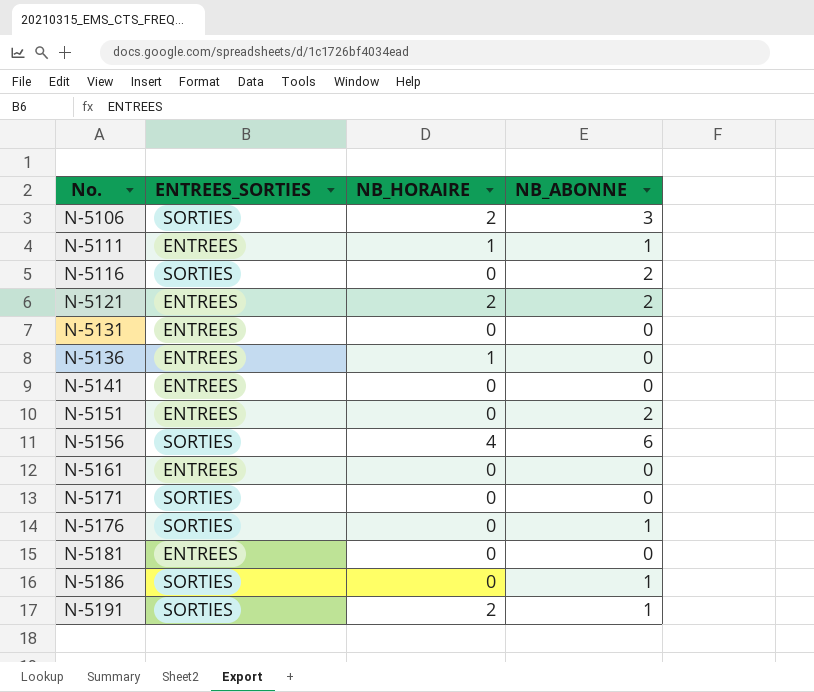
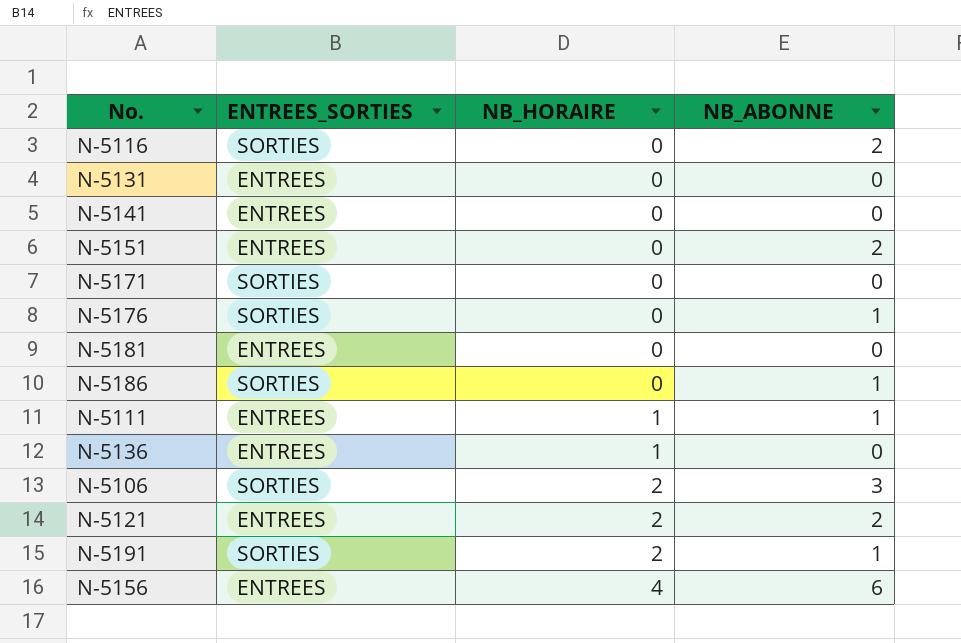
row order: No. ascending -> NB_HORAIRE ascending
row N-5161: ENTREES | 0 | 0 -> none
N-5156 | ENTREES_SORTIES: SORTIES -> ENTREES

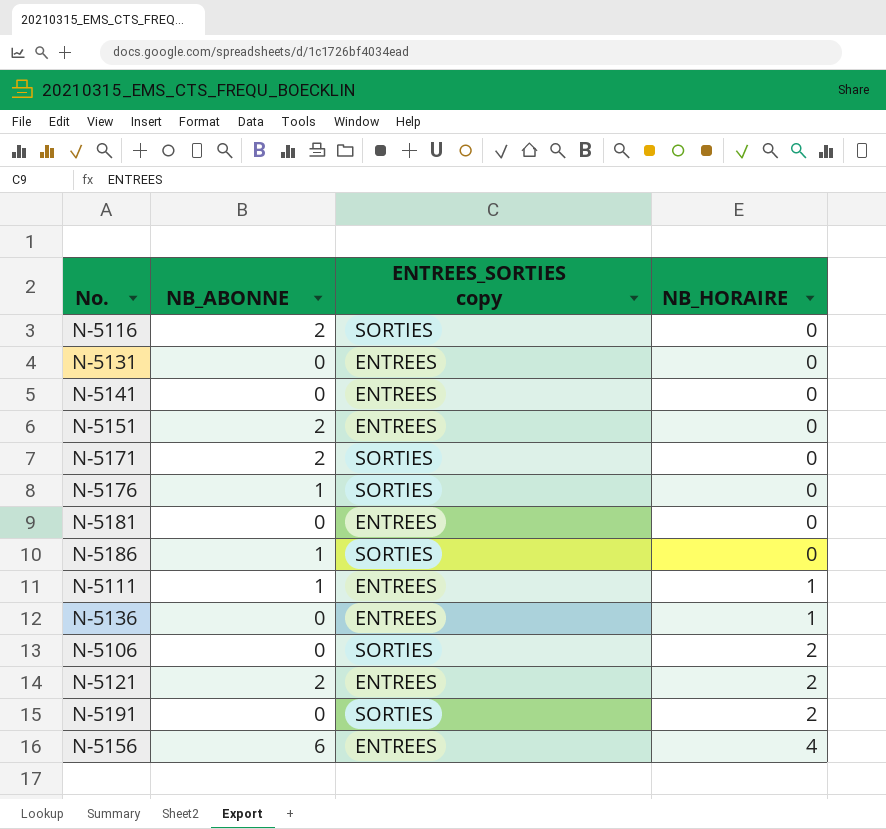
column NB_ABONNE | position: 4 -> 2
column name: ENTREES_SORTIES -> ENTREES_SORTIES copy
N-5171 | NB_ABONNE: 0 -> 2
N-5106 | NB_ABONNE: 3 -> 0
N-5191 | NB_ABONNE: 1 -> 0

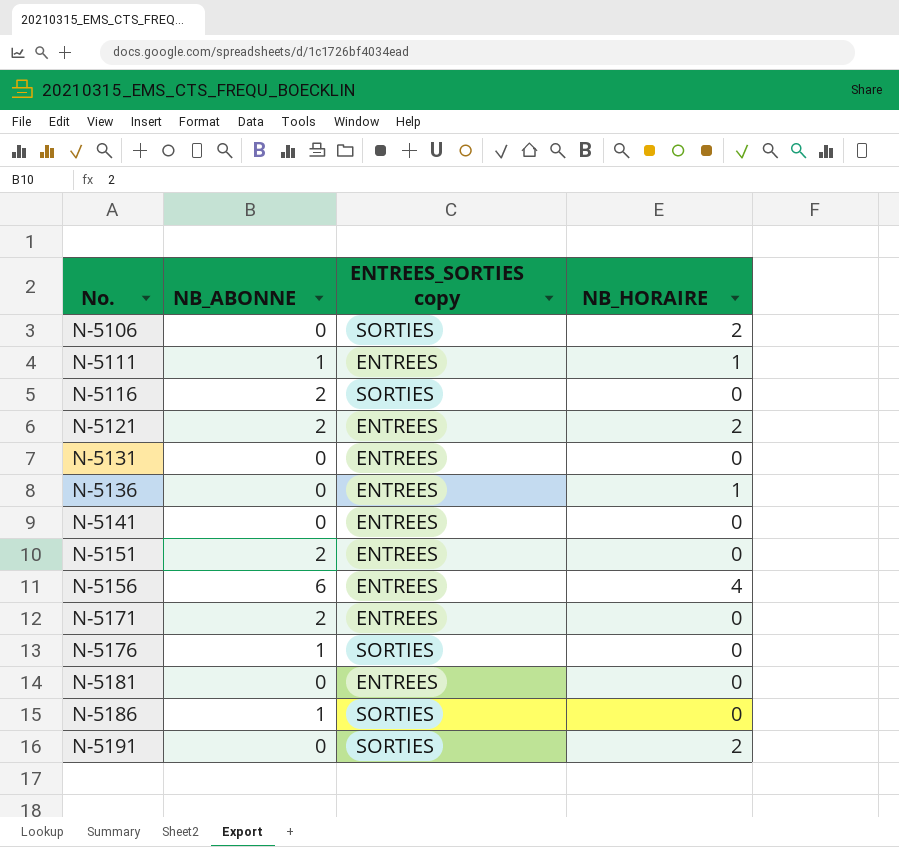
row order: NB_HORAIRE ascending -> No. ascending
N-5171 | ENTREES_SORTIES copy: SORTIES -> ENTREES

